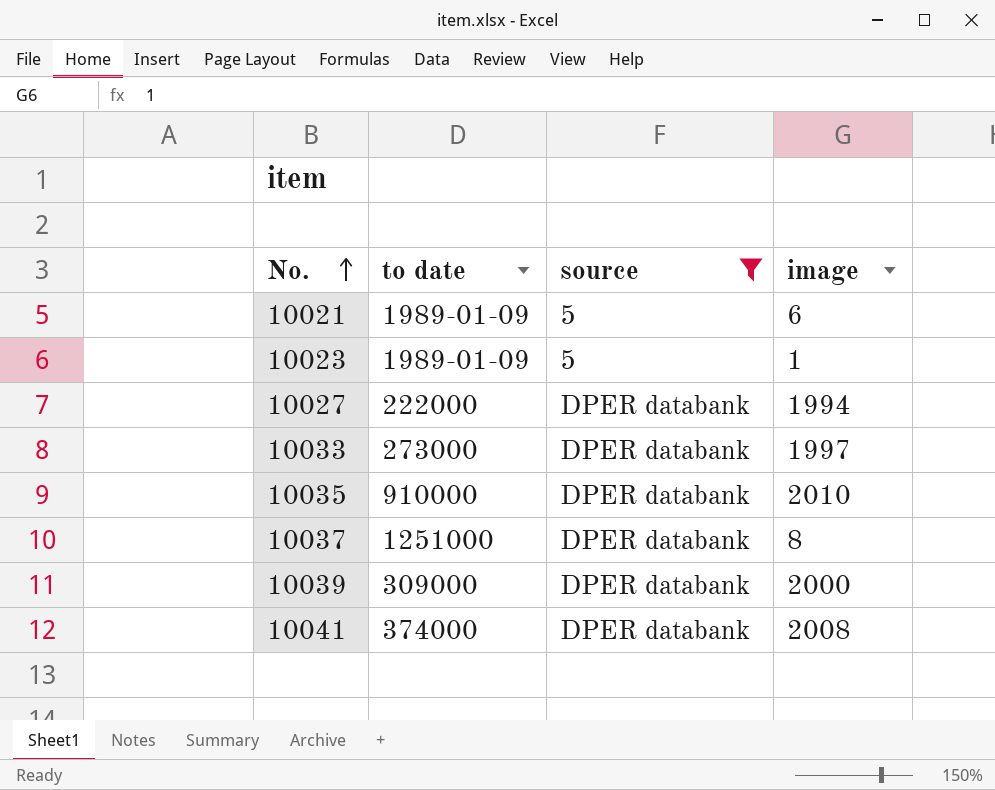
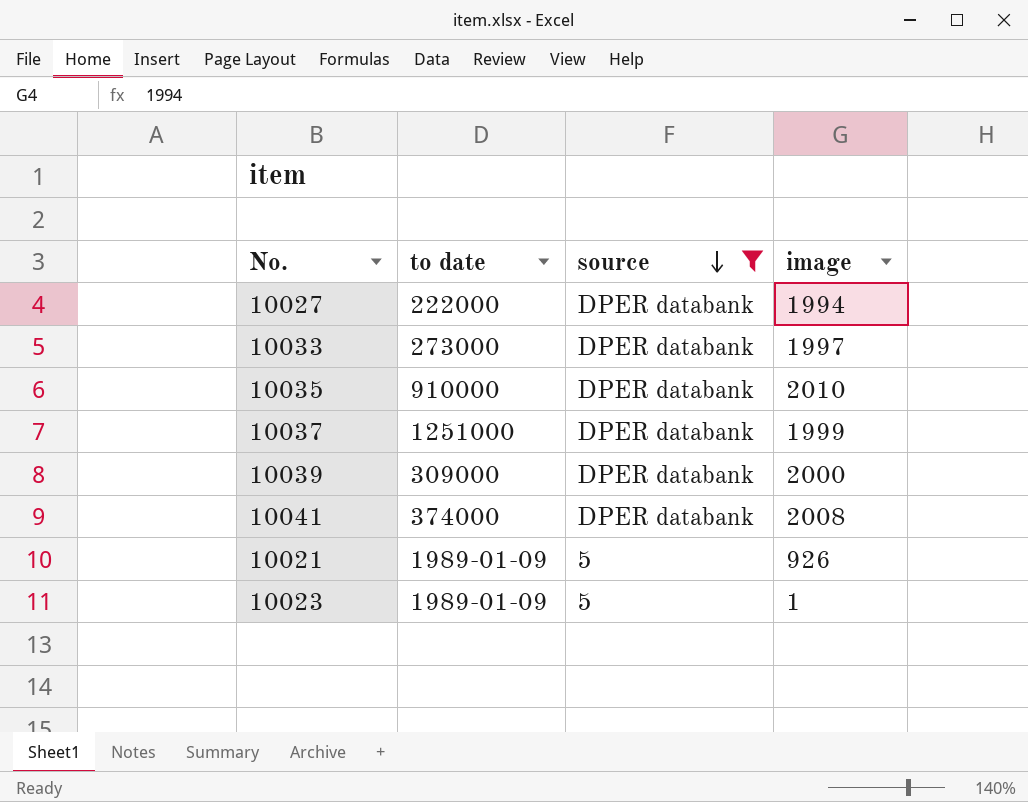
row order: No. ascending -> source descending
10037 | image: 8 -> 1999
10021 | image: 6 -> 926

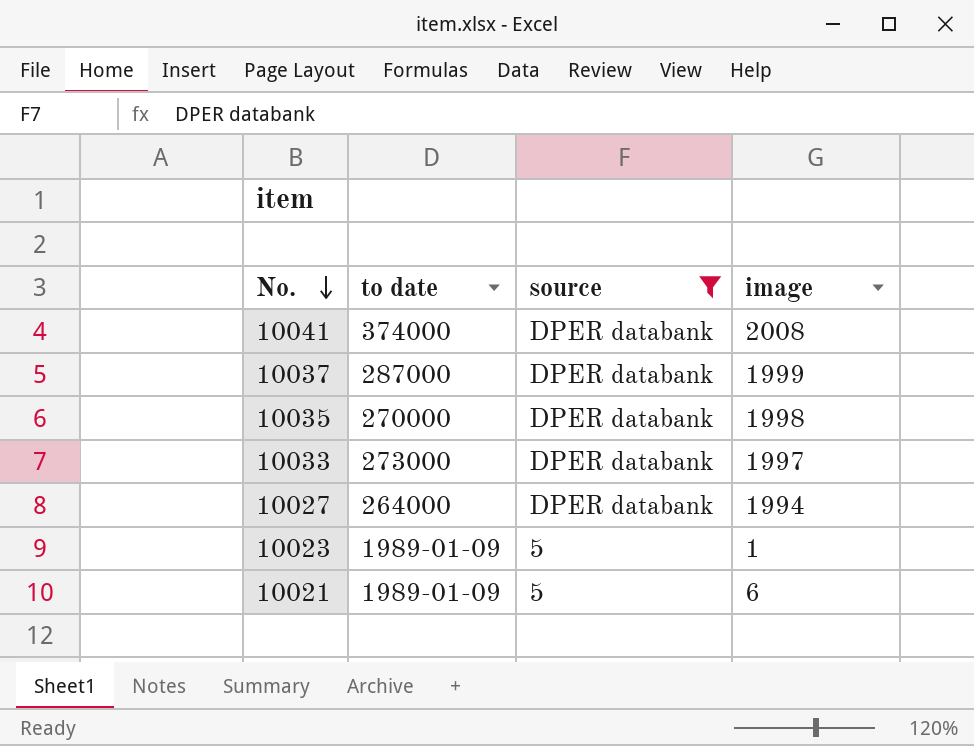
row order: source descending -> No. descending
row 10039: 309000 | DPER databank | 2000 -> none
10037 | to date: 1251000 -> 287000
10035 | to date: 910000 -> 270000
10035 | image: 2010 -> 1998
10027 | to date: 222000 -> 264000
10021 | image: 926 -> 6

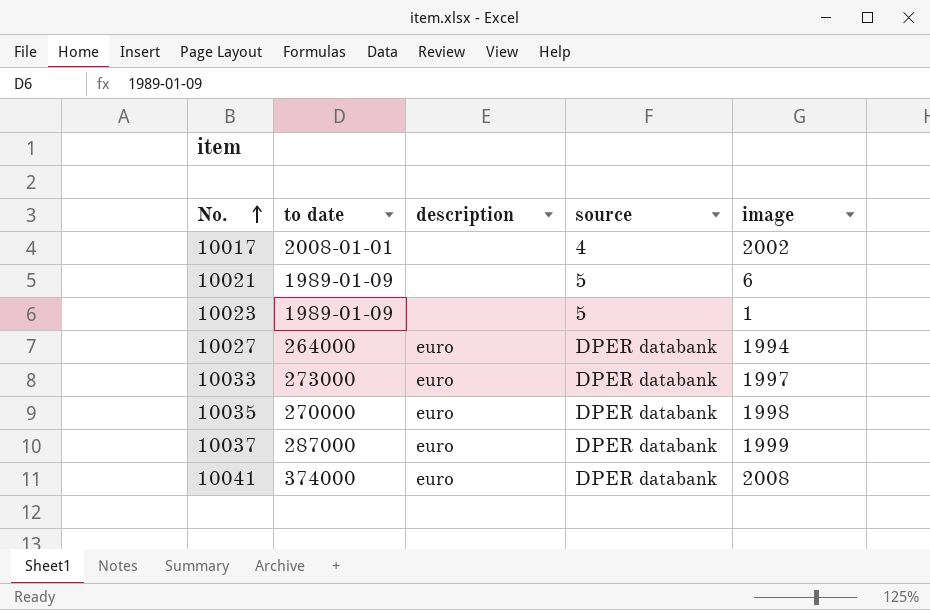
filter: source != 4 -> none
row order: No. descending -> No. ascending
column description | position: none -> 3

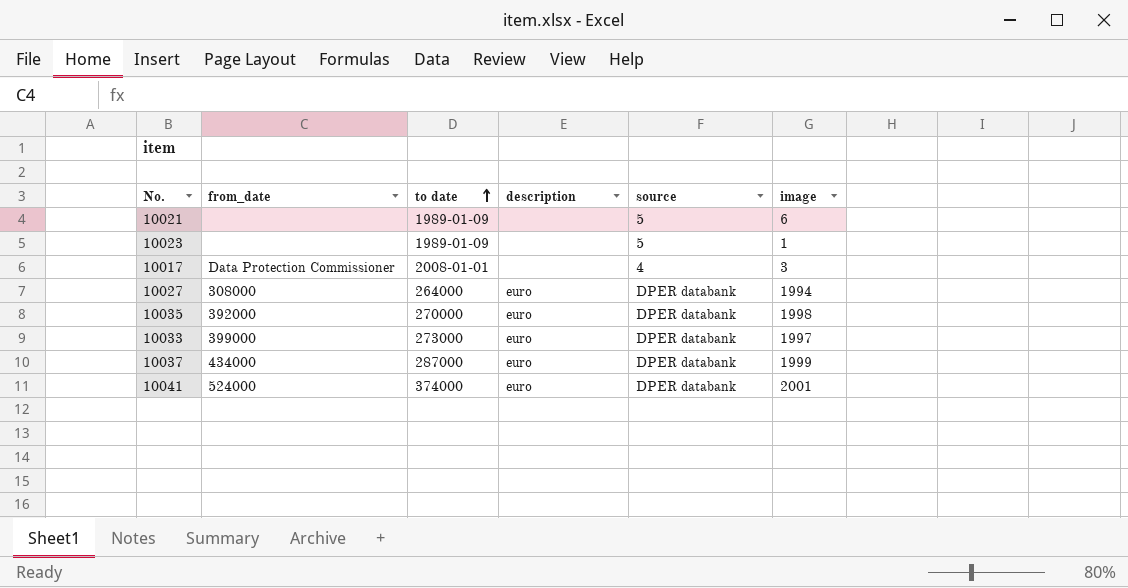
row order: No. ascending -> to date ascending
column from_date | position: none -> 2
10017 | image: 2002 -> 3
10041 | image: 2008 -> 2001

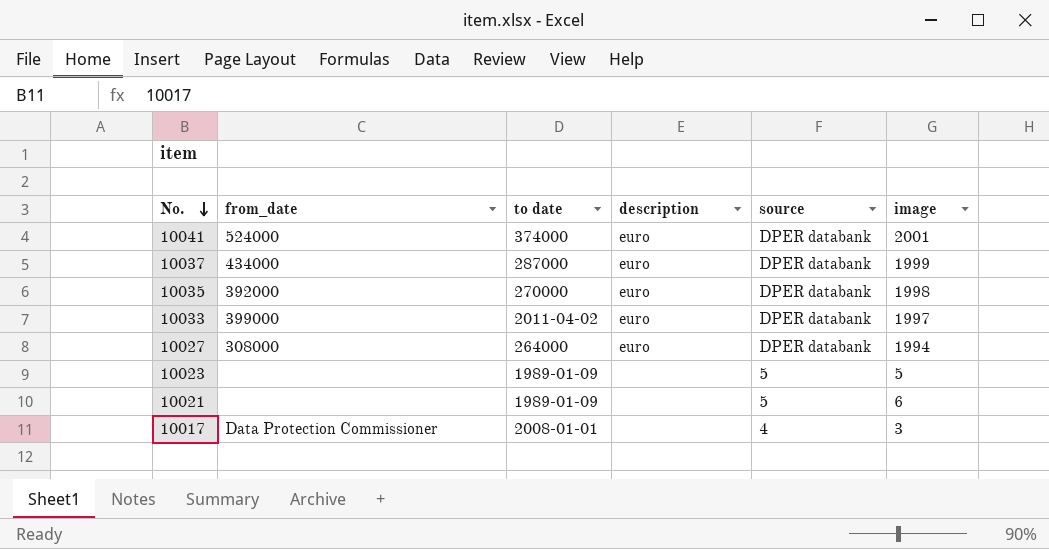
row order: to date ascending -> No. descending
10033 | to date: 273000 -> 2011-04-02
10023 | image: 1 -> 5

